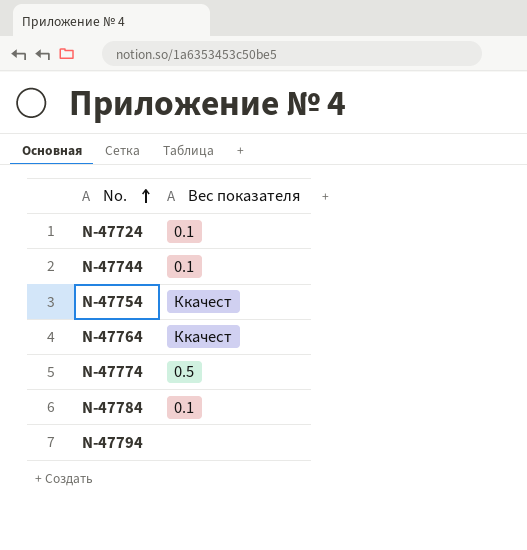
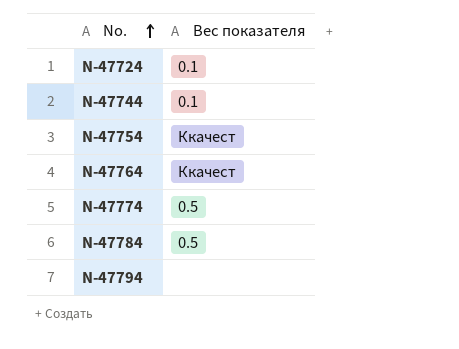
N-47784 | Вес показателя: 0.1 -> 0.5

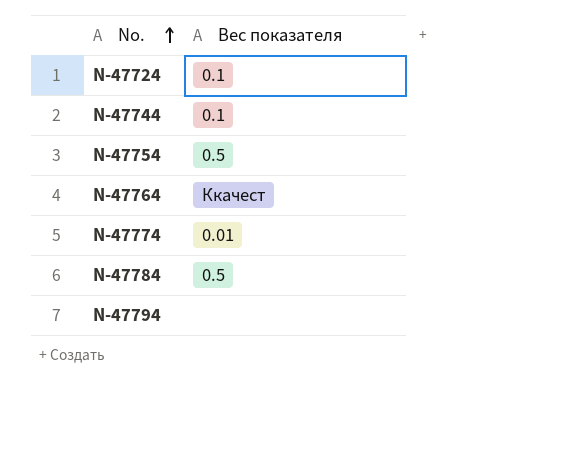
N-47754 | Вес показателя: Ккачест -> 0.5
N-47774 | Вес показателя: 0.5 -> 0.01

